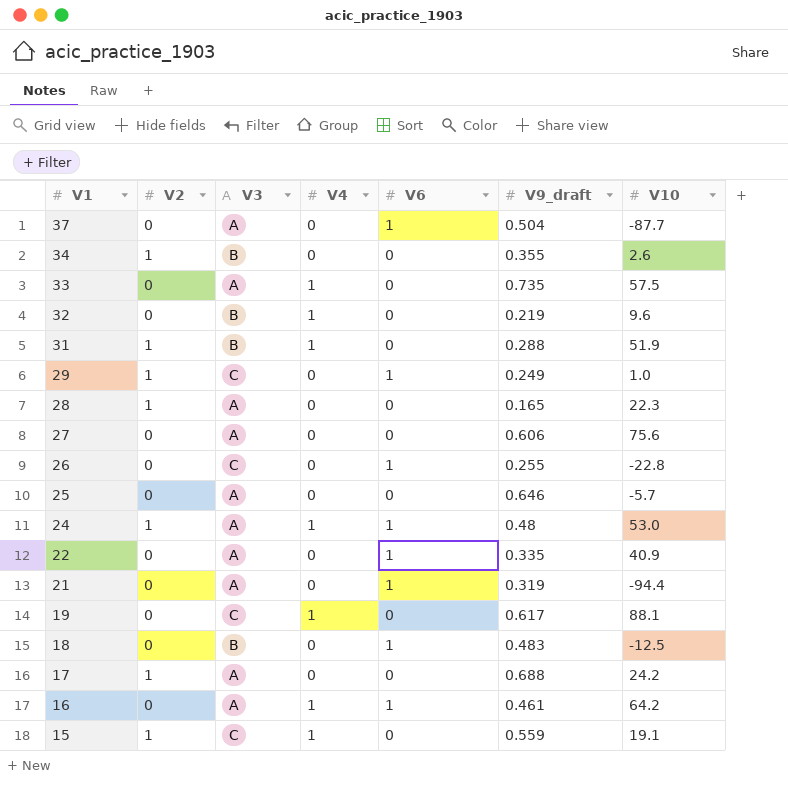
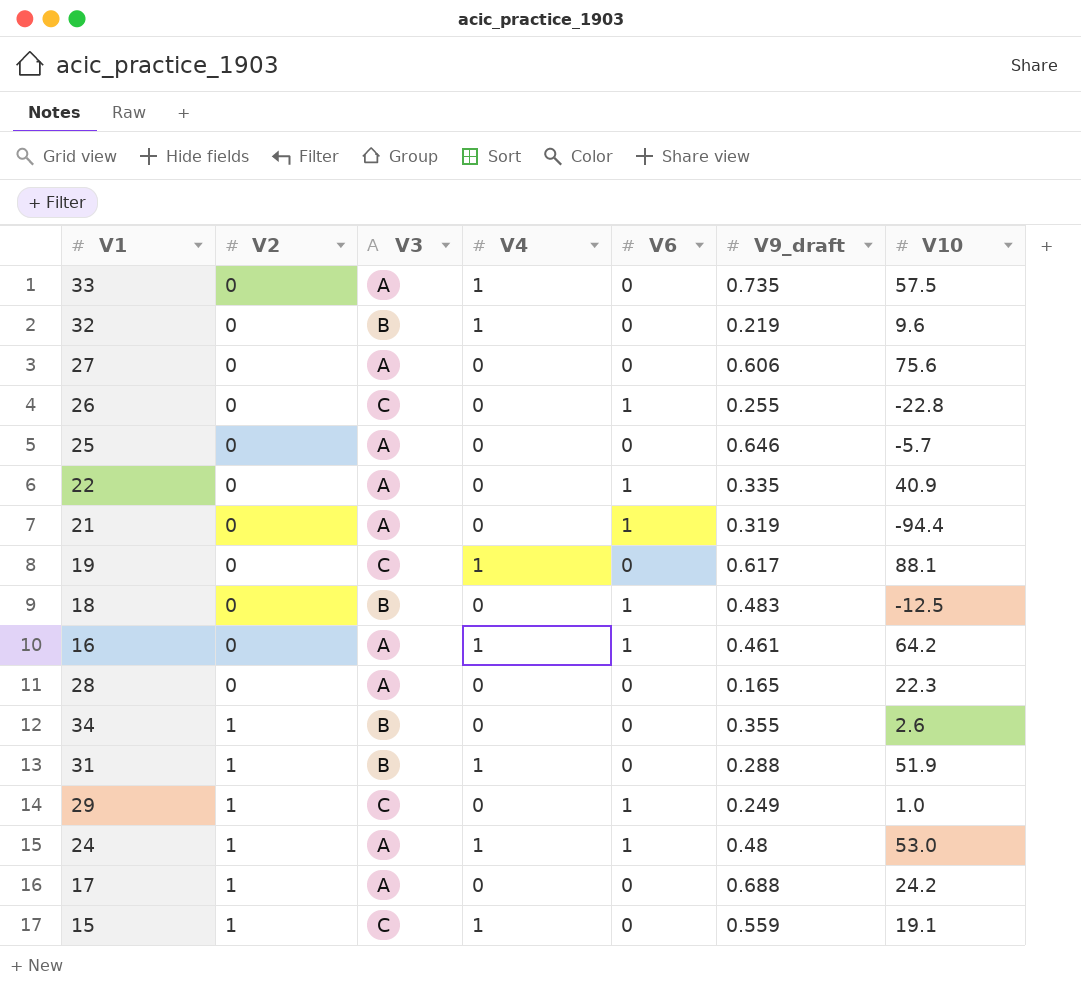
row order: V1 descending -> V2 ascending
row 37: 0 | A | 0 | 1 | 0.504 | -87.7 -> none
28 | V2: 1 -> 0

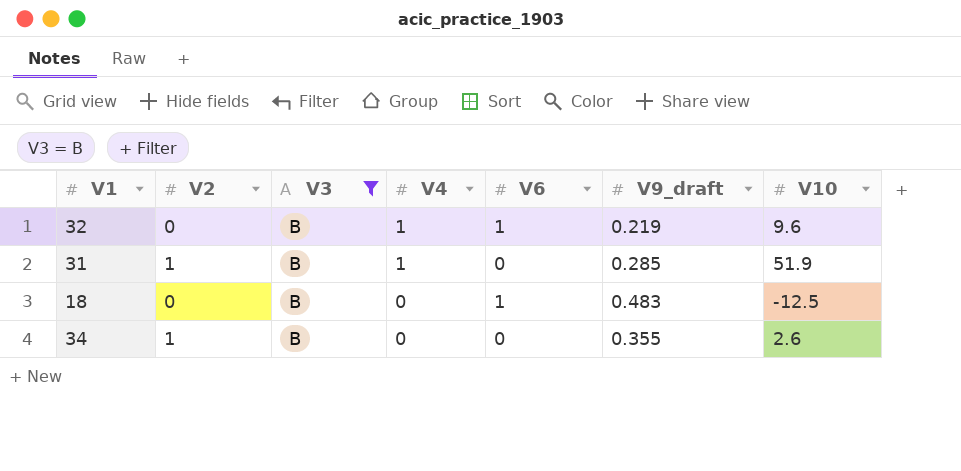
filter: none -> V3 = B
row order: V2 ascending -> V4 descending
32 | V6: 0 -> 1
31 | V9_draft: 0.288 -> 0.285

